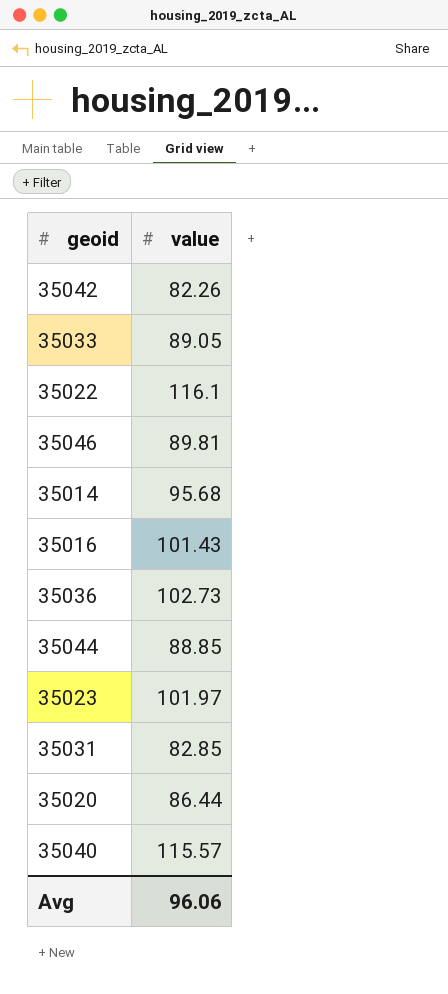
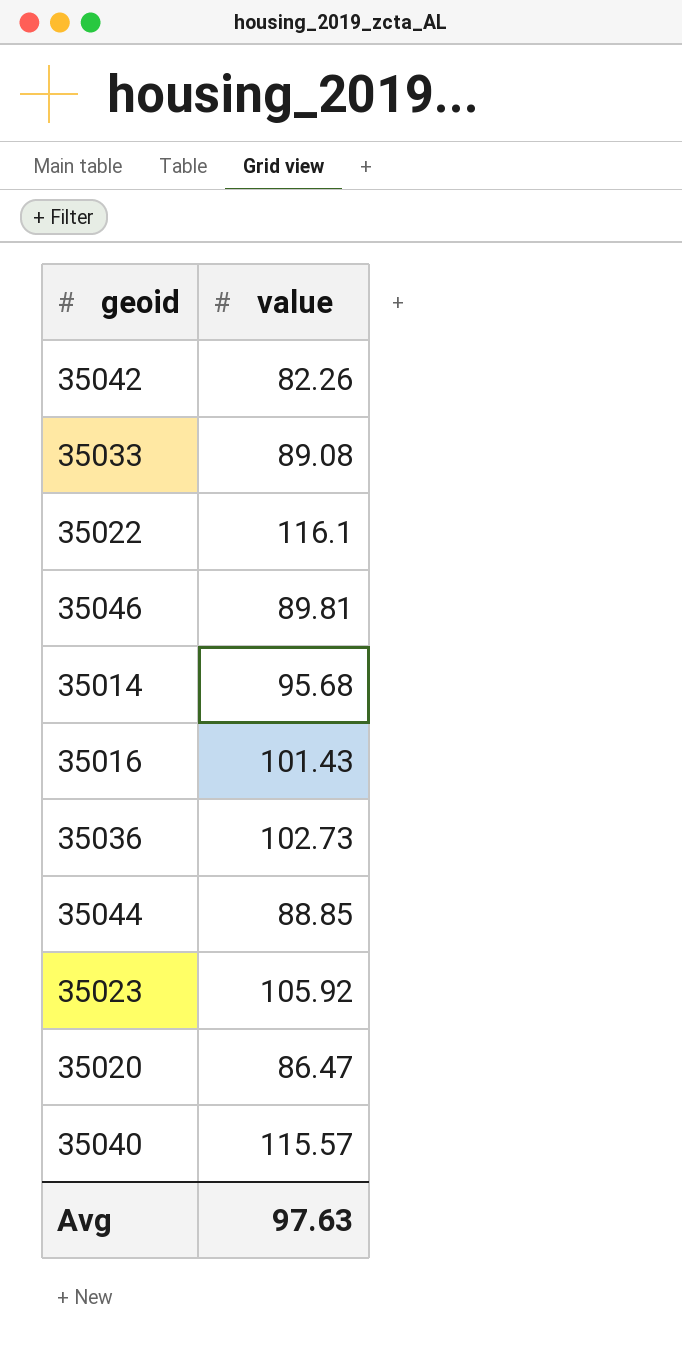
row 35031: 82.85 -> none
35033 | value: 89.05 -> 89.08
35023 | value: 101.97 -> 105.92
35020 | value: 86.44 -> 86.47
Avg | value: 96.06 -> 97.63

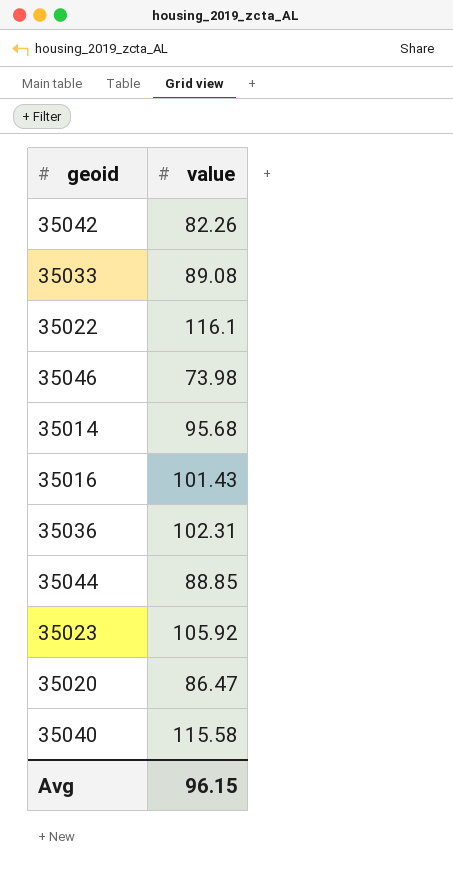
35046 | value: 89.81 -> 73.98
35036 | value: 102.73 -> 102.31
35040 | value: 115.57 -> 115.58
Avg | value: 97.63 -> 96.15

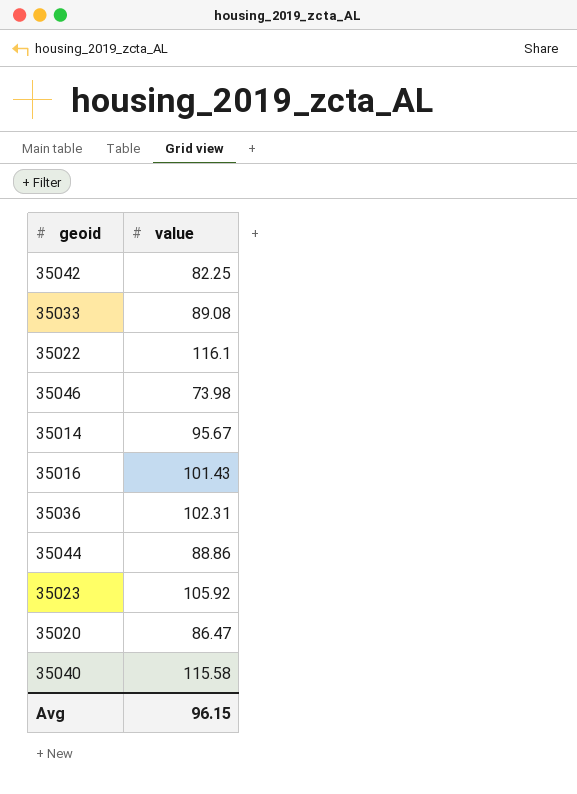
35042 | value: 82.26 -> 82.25
35014 | value: 95.68 -> 95.67
35044 | value: 88.85 -> 88.86

